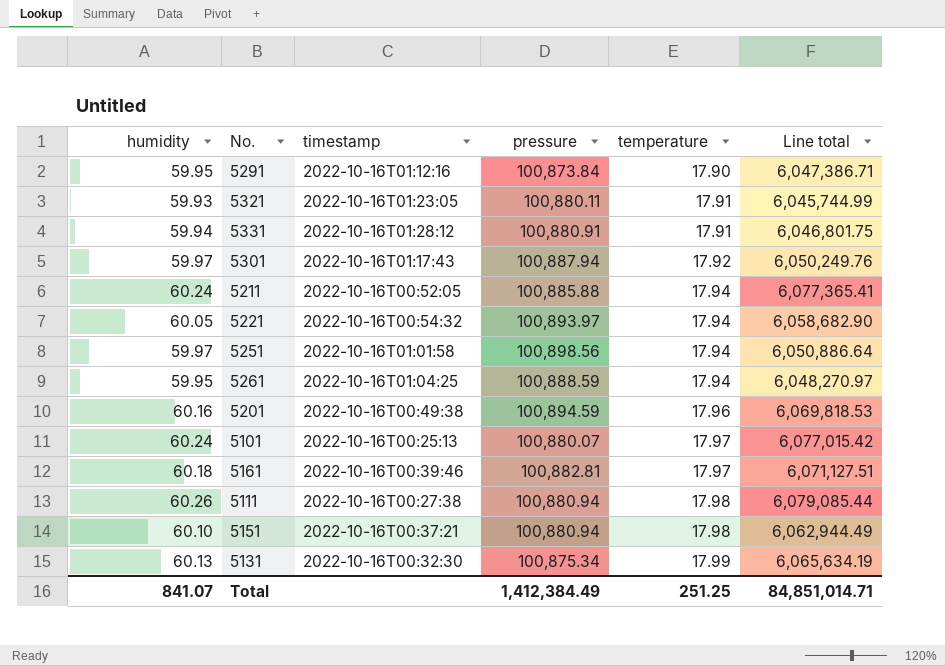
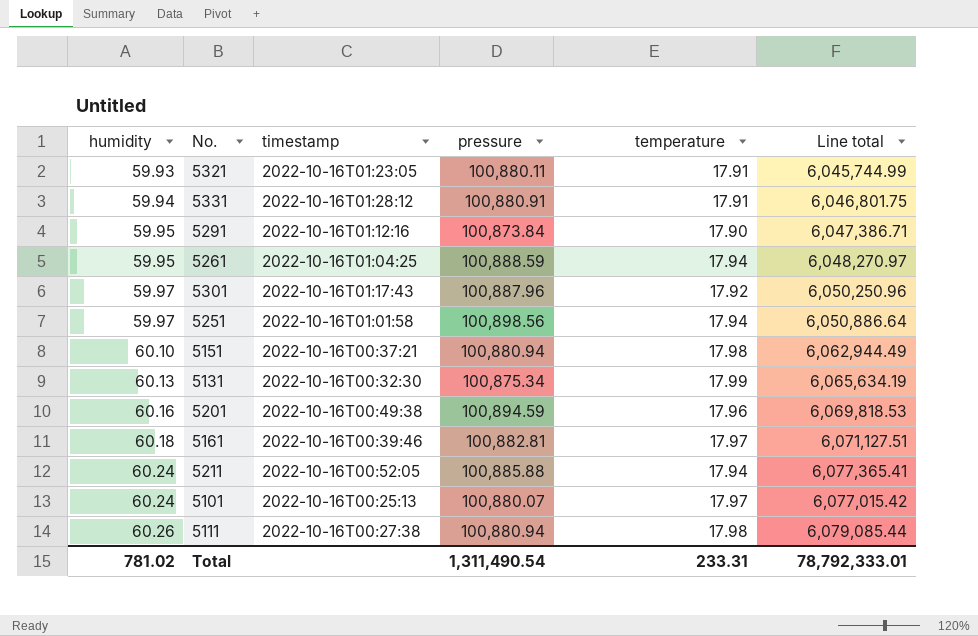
row order: temperature ascending -> humidity ascending
row 5221: 60.05 | 2022-10-16T00:54:32 | 100,893.97 | 17.94 | 6,058,682.90 -> none
5301 | pressure: 100,887.94 -> 100,887.96
5301 | Line total: 6,050,249.76 -> 6,050,250.96
Total | humidity: 841.07 -> 781.02
Total | pressure: 1,412,384.49 -> 1,311,490.54
Total | temperature: 251.25 -> 233.31
Total | Line total: 84,851,014.71 -> 78,792,333.01

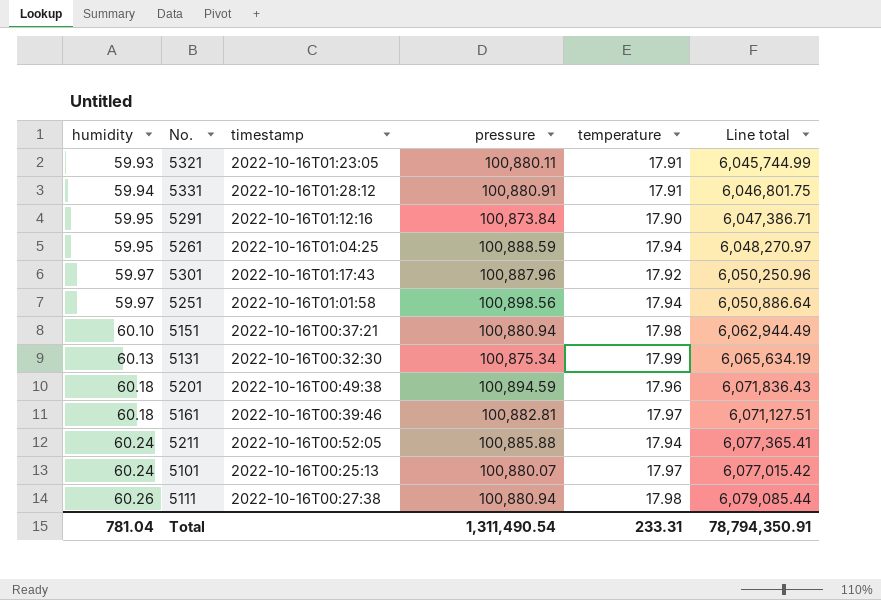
5201 | humidity: 60.16 -> 60.18
5201 | Line total: 6,069,818.53 -> 6,071,836.43
Total | humidity: 781.02 -> 781.04
Total | Line total: 78,792,333.01 -> 78,794,350.91

